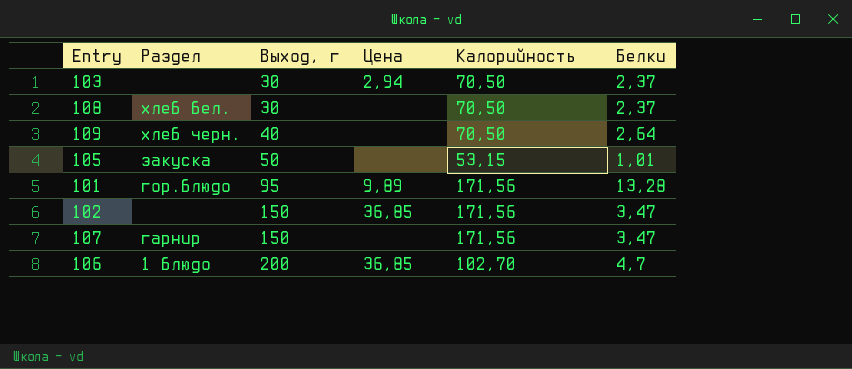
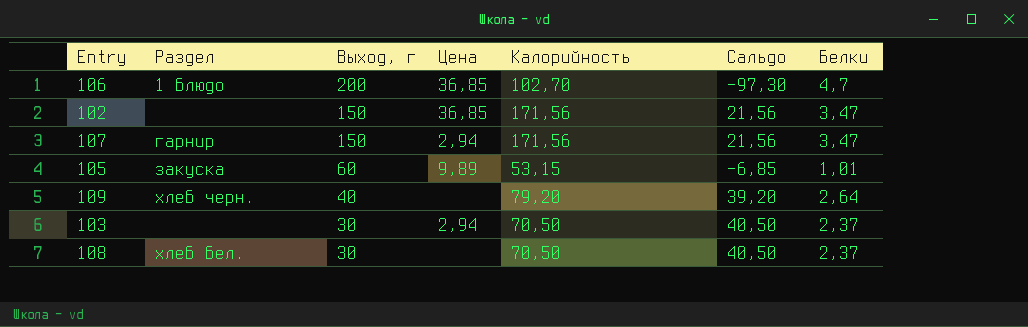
row order: Выход, г ascending -> Выход, г descending
column Сальдо | formula: none -> [Калорийность] - [Выход, г]
row 101: гор.блюдо | 95 | 9,89 | 171,56 | 13,28 -> none
107 | Цена: none -> 2,94
105 | Выход, г: 50 -> 60
105 | Цена: none -> 9,89
109 | Калорийность: 70,50 -> 79,20

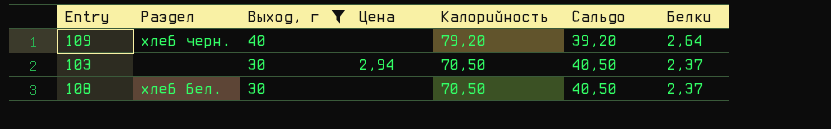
filter: none -> Выход, г <= 40

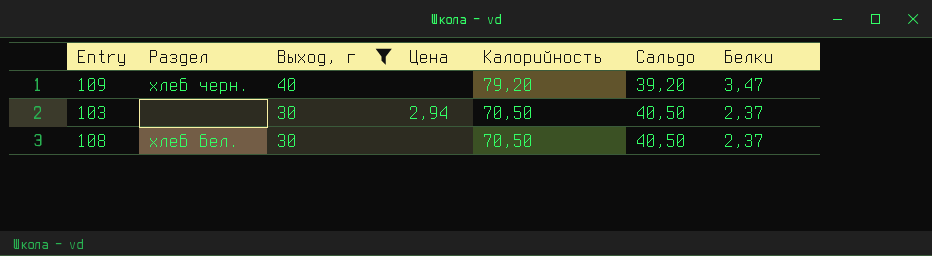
109 | Белки: 2,64 -> 3,47

